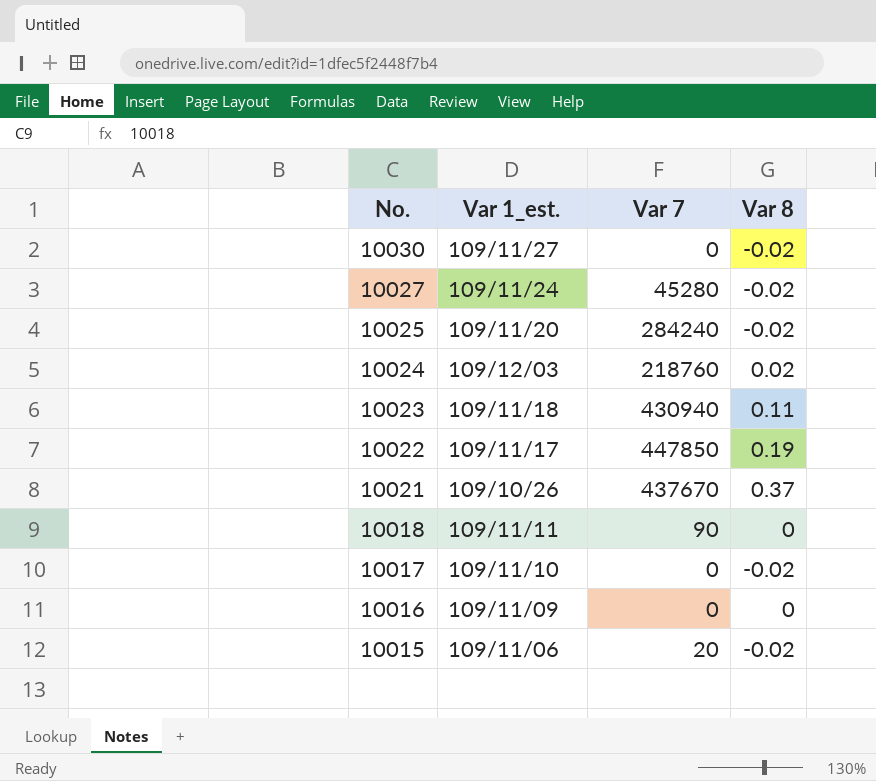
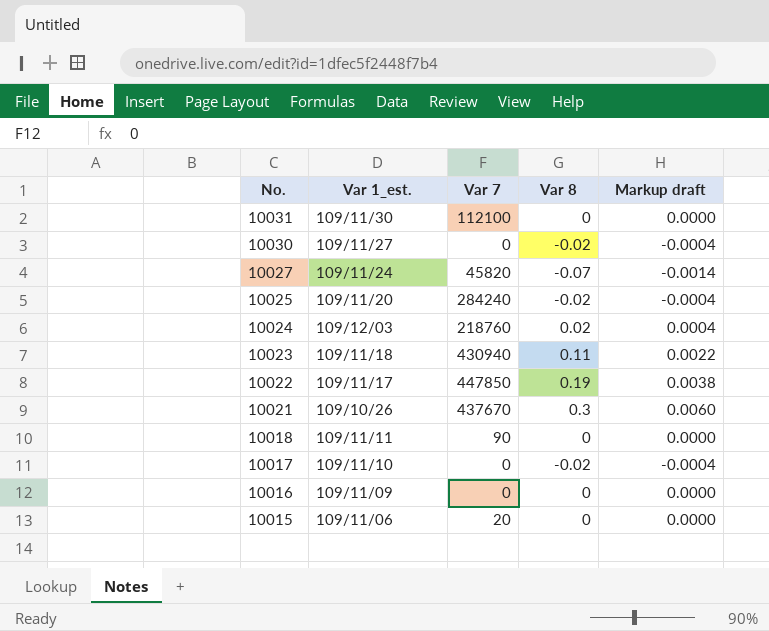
column Markup draft | formula: none -> [Var 8] * 0.02
row 10031: none -> 109/11/30 | 112100 | 0 | 0.0000
10027 | Var 7: 45280 -> 45820
10027 | Var 8: -0.02 -> -0.07
10021 | Var 8: 0.37 -> 0.3
10015 | Var 8: -0.02 -> 0

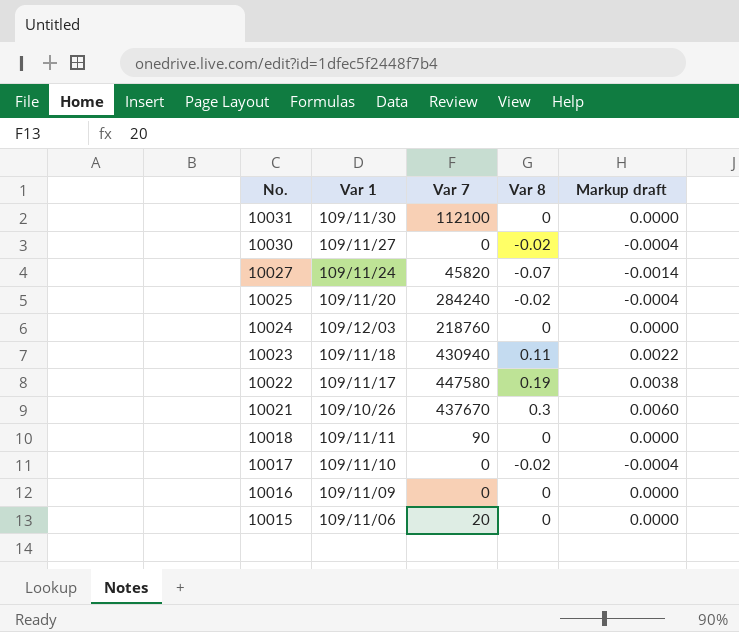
column name: Var 1_est. -> Var 1
10024 | Var 8: 0.02 -> 0
10024 | Markup draft: 0.0004 -> 0.0000
10022 | Var 7: 447850 -> 447580

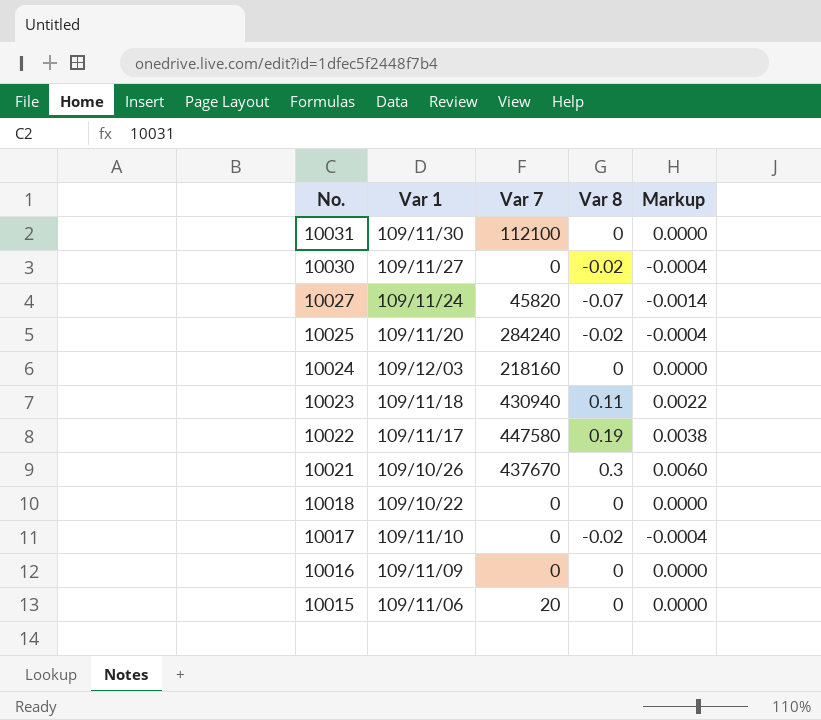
column name: Markup draft -> Markup
10024 | Var 7: 218760 -> 218160
10018 | Var 1: 109/11/11 -> 109/10/22
10018 | Var 7: 90 -> 0

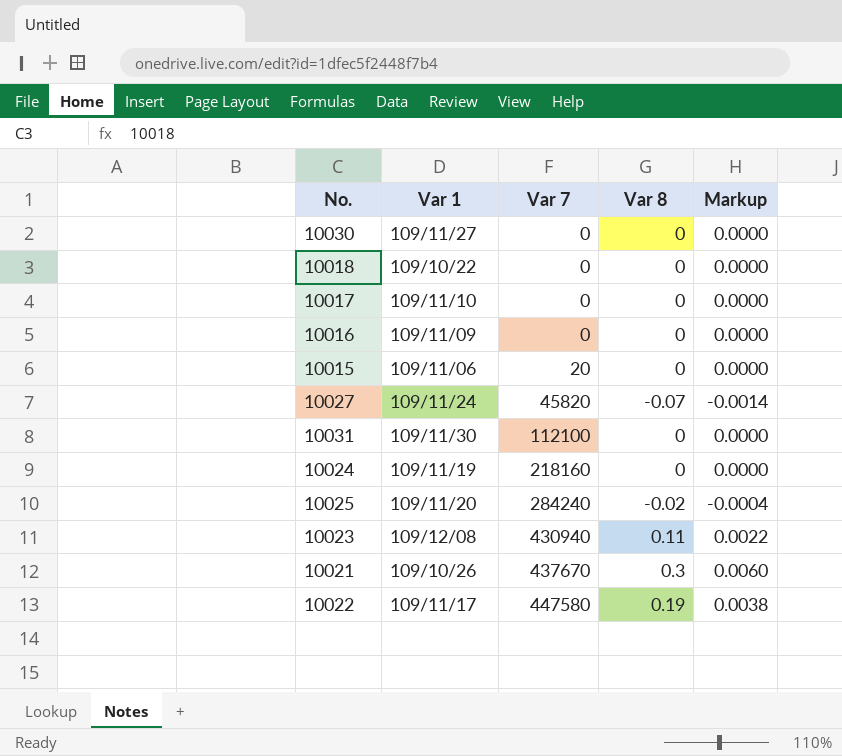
row order: No. descending -> Var 7 ascending
10030 | Var 8: -0.02 -> 0
10030 | Markup: -0.0004 -> 0.0000
10017 | Var 8: -0.02 -> 0
10017 | Markup: -0.0004 -> 0.0000
10024 | Var 1: 109/12/03 -> 109/11/19
10023 | Var 1: 109/11/18 -> 109/12/08

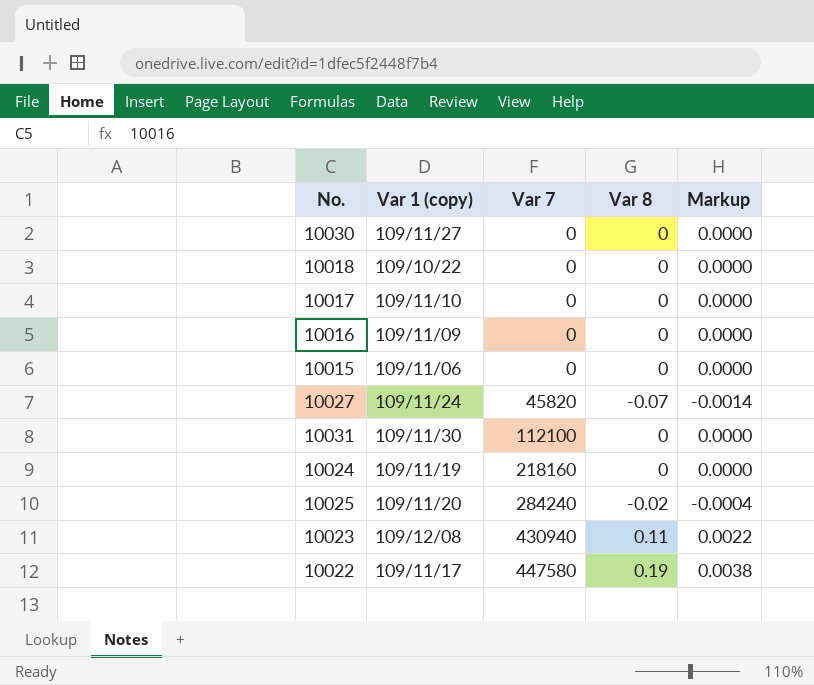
column name: Var 1 -> Var 1 (copy)
row 10021: 109/10/26 | 437670 | 0.3 | 0.0060 -> none
10015 | Var 7: 20 -> 0

